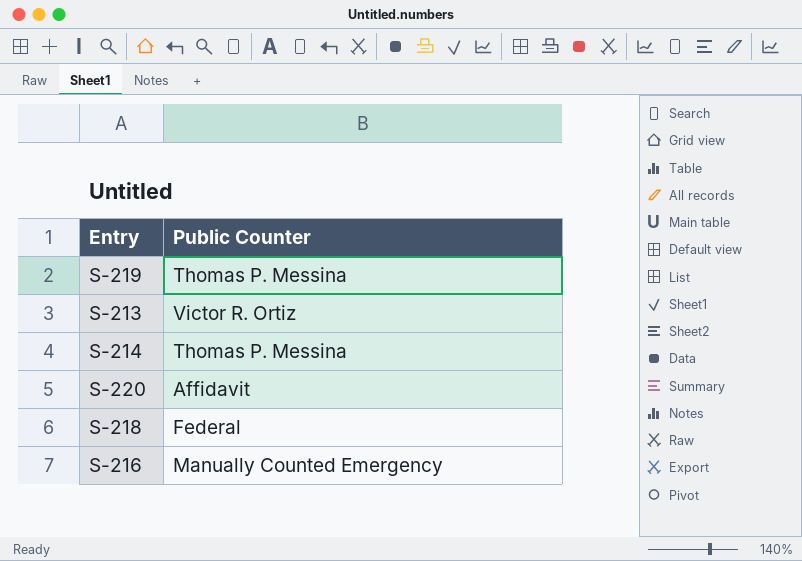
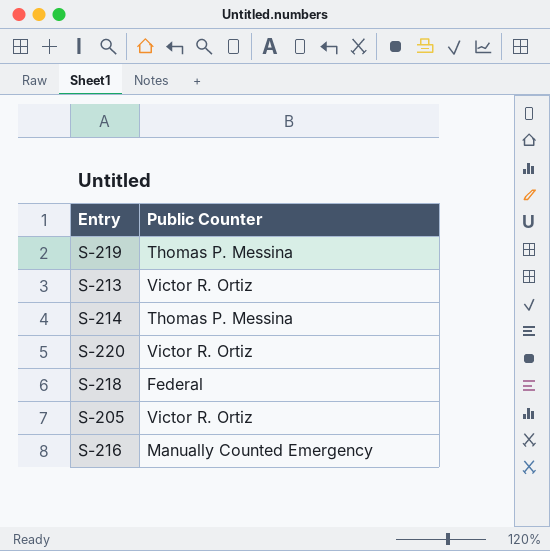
S-220 | Public Counter: Affidavit -> Victor R. Ortiz
row S-205: none -> Victor R. Ortiz

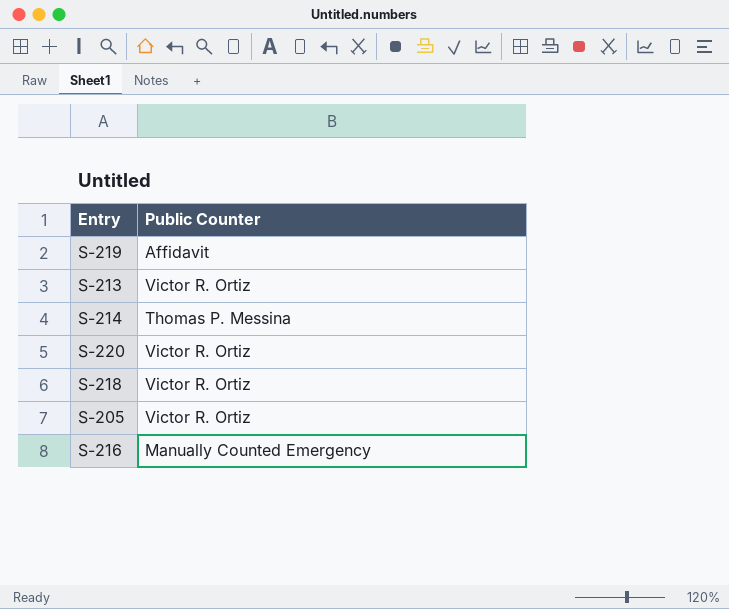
S-219 | Public Counter: Thomas P. Messina -> Affidavit
S-218 | Public Counter: Federal -> Victor R. Ortiz

